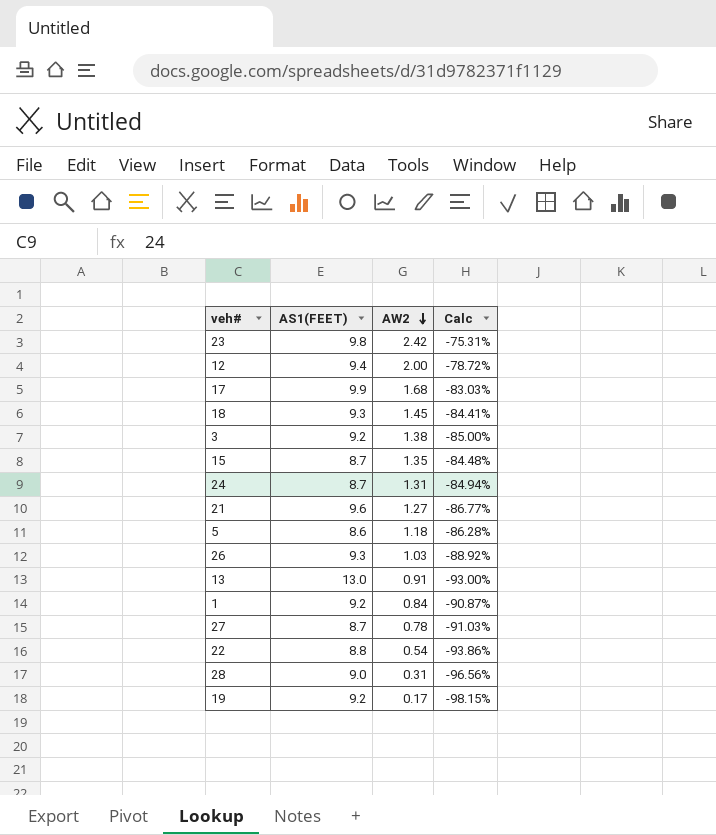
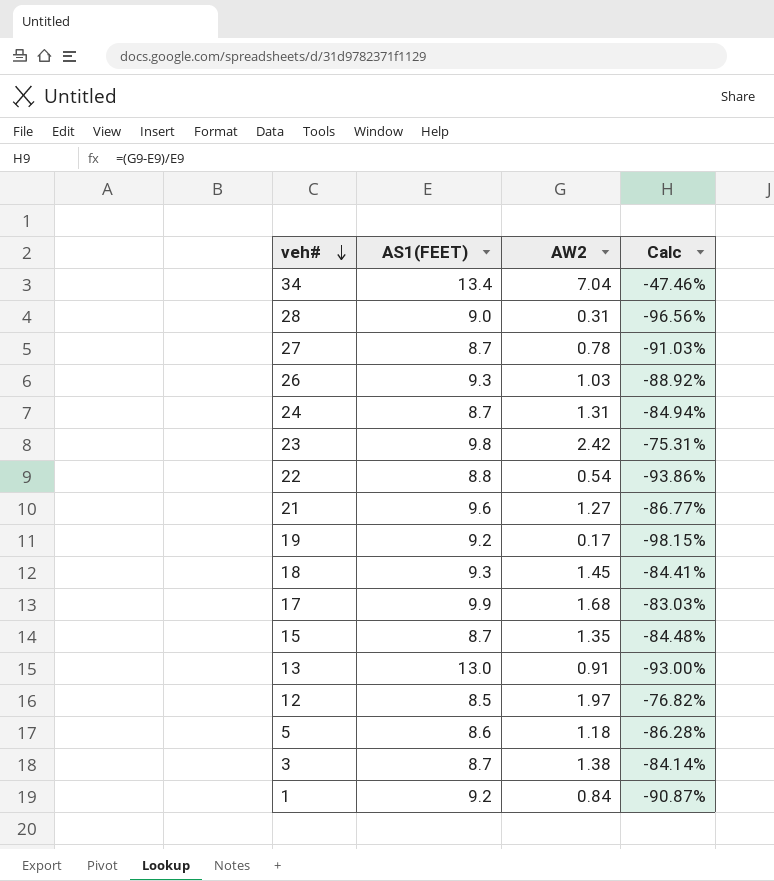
row order: AW2 descending -> veh# descending
row 34: none -> 13.4 | 7.04 | -47.46%
12 | AS1(FEET): 9.4 -> 8.5
12 | AW2: 2.00 -> 1.97
12 | Calc: -78.72% -> -76.82%
3 | AS1(FEET): 9.2 -> 8.7
3 | Calc: -85.00% -> -84.14%

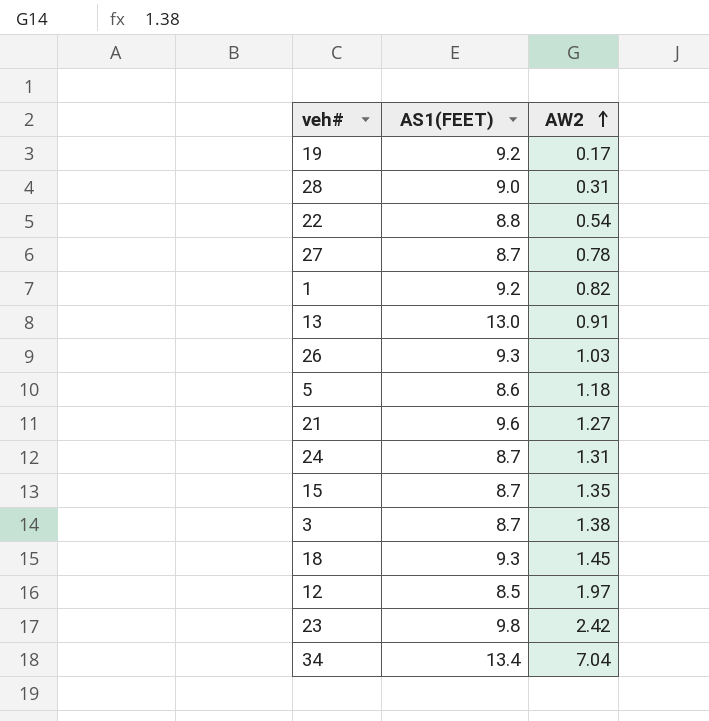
row order: veh# descending -> AW2 ascending
column Calc | formula: ([AW2] - [AS1(FEET)]) / [AS1(FEET)] -> none
row 17: 9.9 | 1.68 | -83.03% -> none
1 | AW2: 0.84 -> 0.82

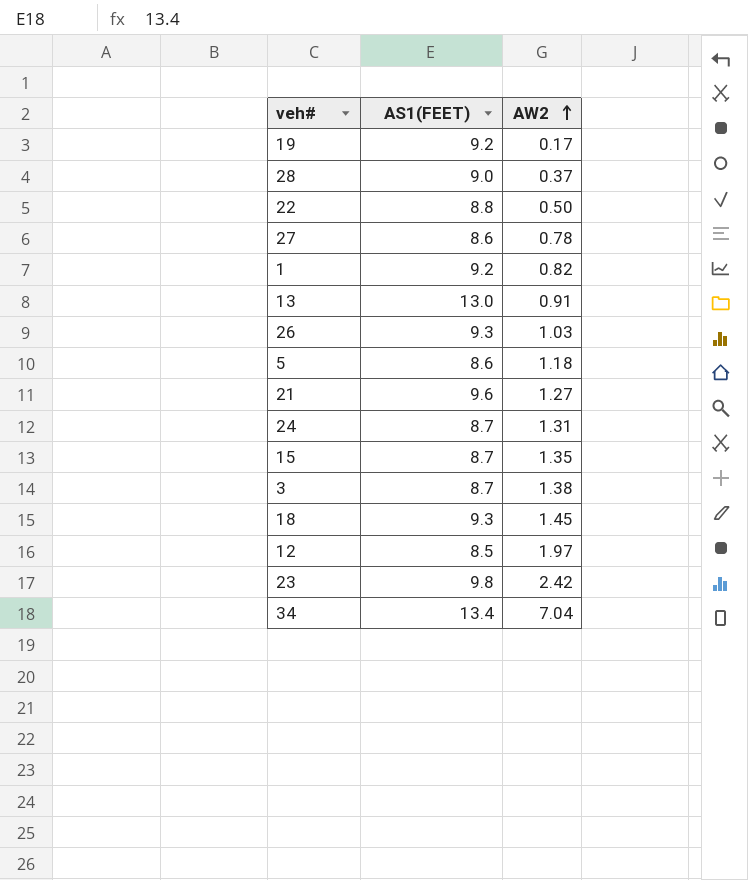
28 | AW2: 0.31 -> 0.37
22 | AW2: 0.54 -> 0.50
27 | AS1(FEET): 8.7 -> 8.6

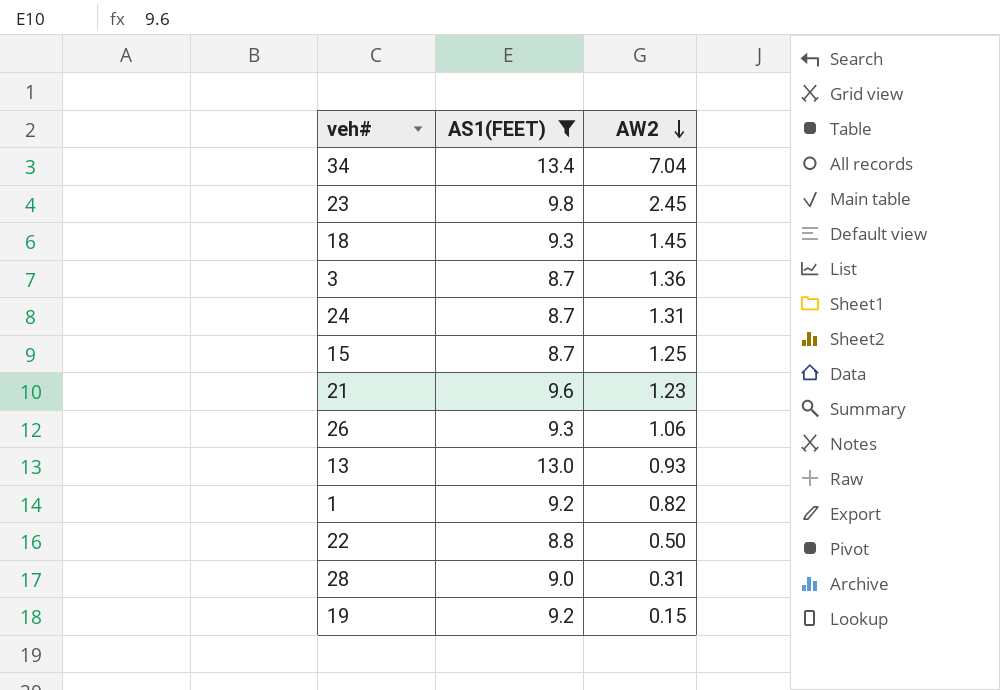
filter: none -> AS1(FEET) >= 8.7
row order: AW2 ascending -> AW2 descending
23 | AW2: 2.42 -> 2.45
3 | AW2: 1.38 -> 1.36
15 | AW2: 1.35 -> 1.25
21 | AW2: 1.27 -> 1.23
26 | AW2: 1.03 -> 1.06
13 | AW2: 0.91 -> 0.93
28 | AW2: 0.37 -> 0.31
19 | AW2: 0.17 -> 0.15

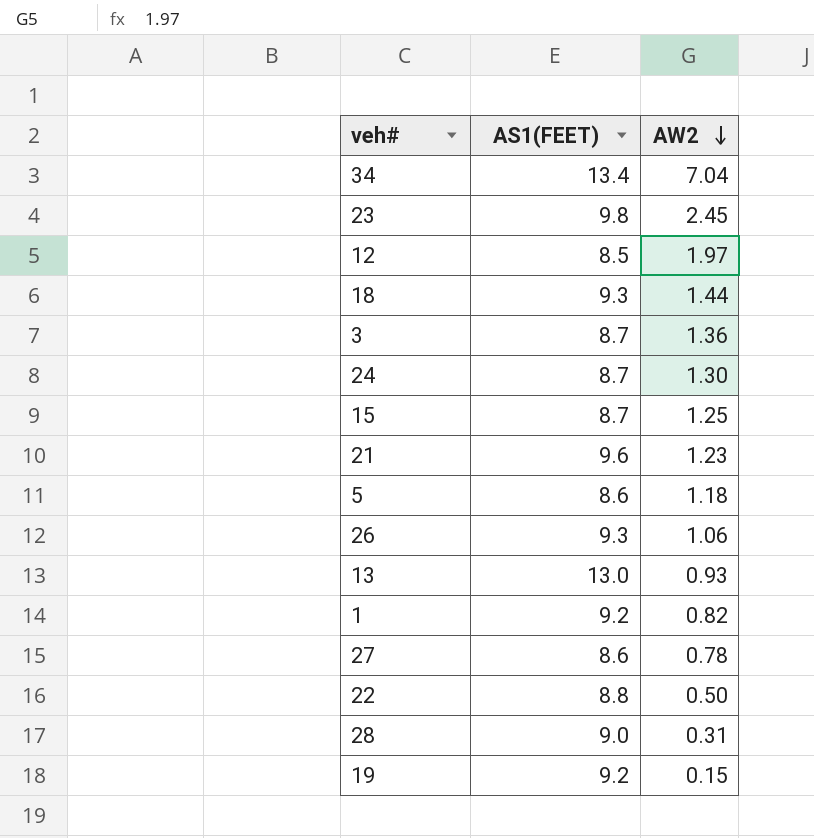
filter: AS1(FEET) >= 8.7 -> none
18 | AW2: 1.45 -> 1.44
24 | AW2: 1.31 -> 1.30

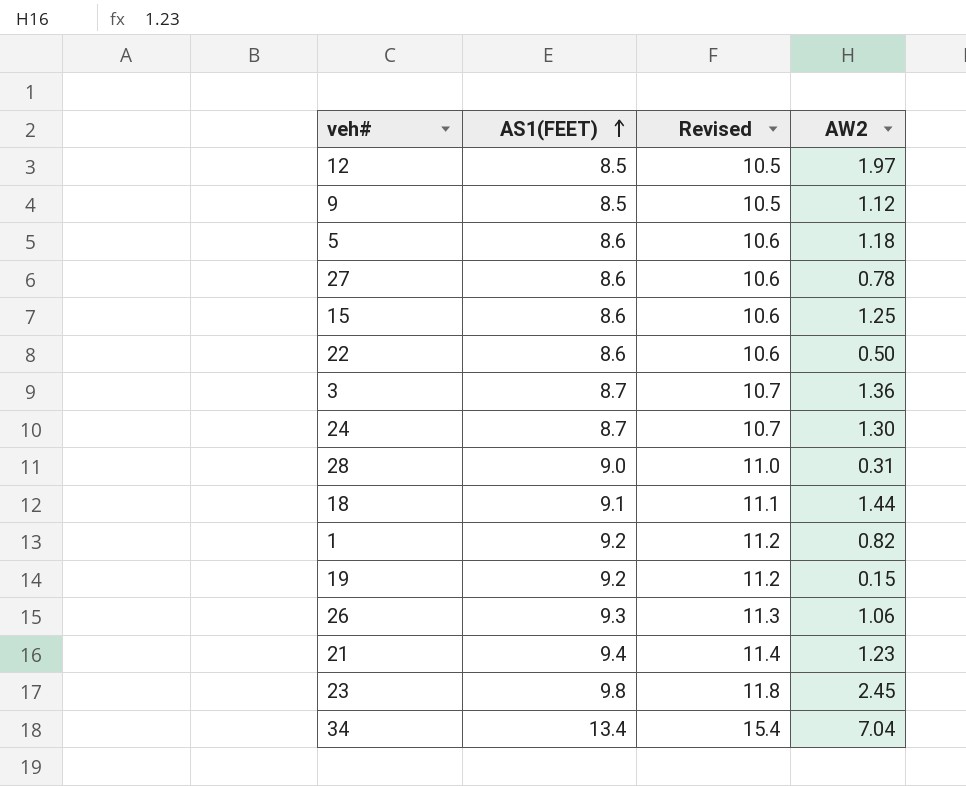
row order: AW2 descending -> AS1(FEET) ascending
column Revised | formula: none -> [AS1(FEET)] + 2
row 13: 13.0 | 0.93 -> none
row 9: none -> 8.5 | 10.5 | 1.12
15 | AS1(FEET): 8.7 -> 8.6
22 | AS1(FEET): 8.8 -> 8.6
18 | AS1(FEET): 9.3 -> 9.1
21 | AS1(FEET): 9.6 -> 9.4

